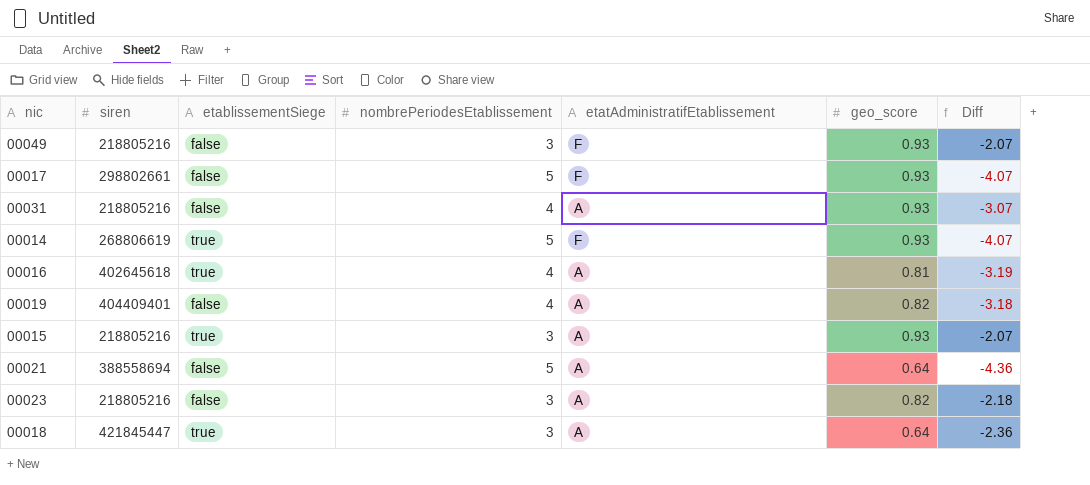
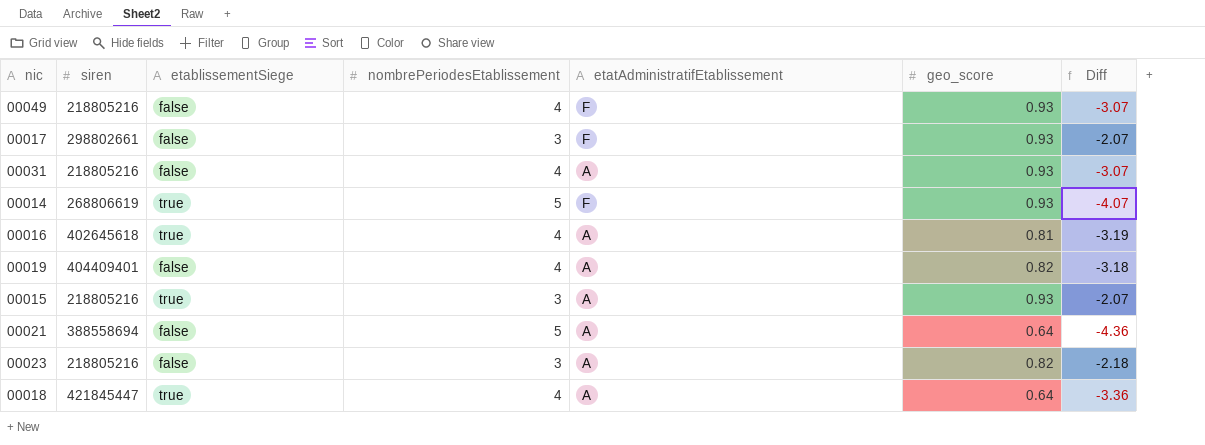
00049 | nombrePeriodesEtablissement: 3 -> 4
00049 | Diff: -2.07 -> -3.07
00017 | nombrePeriodesEtablissement: 5 -> 3
00017 | Diff: -4.07 -> -2.07
00018 | nombrePeriodesEtablissement: 3 -> 4
00018 | Diff: -2.36 -> -3.36

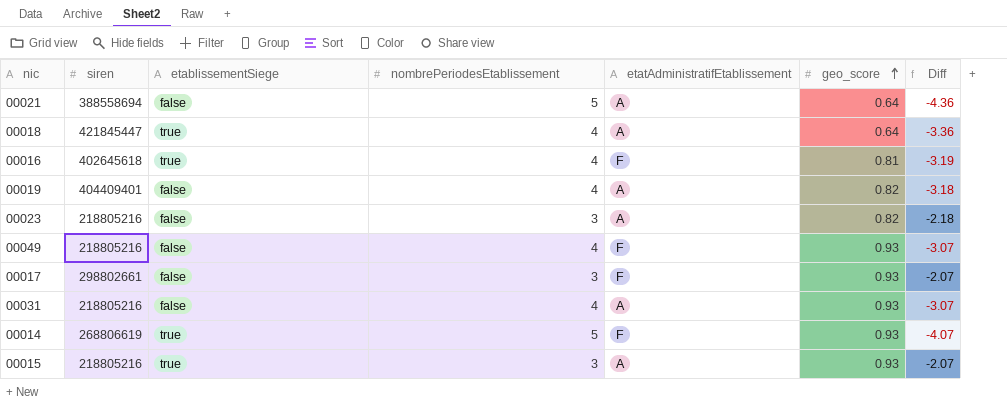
row order: none -> geo_score ascending
00016 | etatAdministratifEtablissement: A -> F

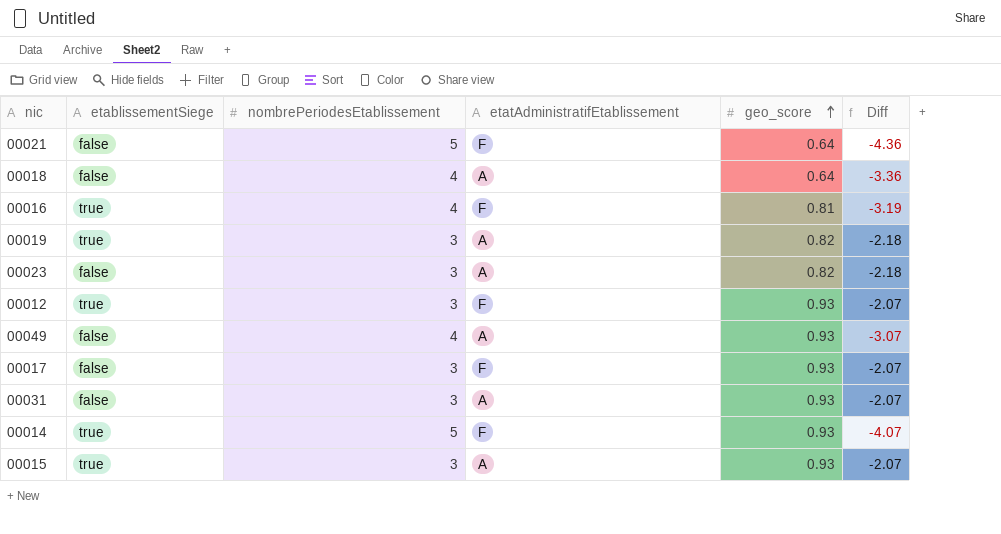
column siren | position: 2 -> none
00021 | etatAdministratifEtablissement: A -> F
00018 | etablissementSiege: true -> false
00019 | etablissementSiege: false -> true
00019 | nombrePeriodesEtablissement: 4 -> 3
00019 | Diff: -3.18 -> -2.18
row 00012: none -> true | 3 | F | 0.93 | -2.07
00049 | etatAdministratifEtablissement: F -> A
00031 | nombrePeriodesEtablissement: 4 -> 3
00031 | Diff: -3.07 -> -2.07

